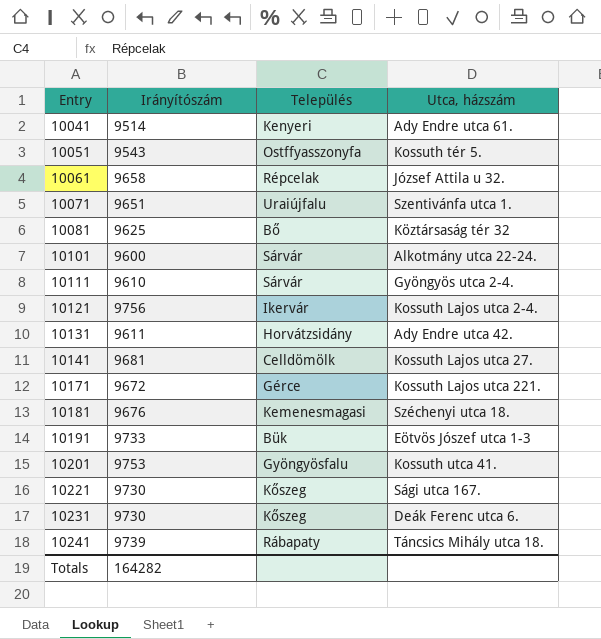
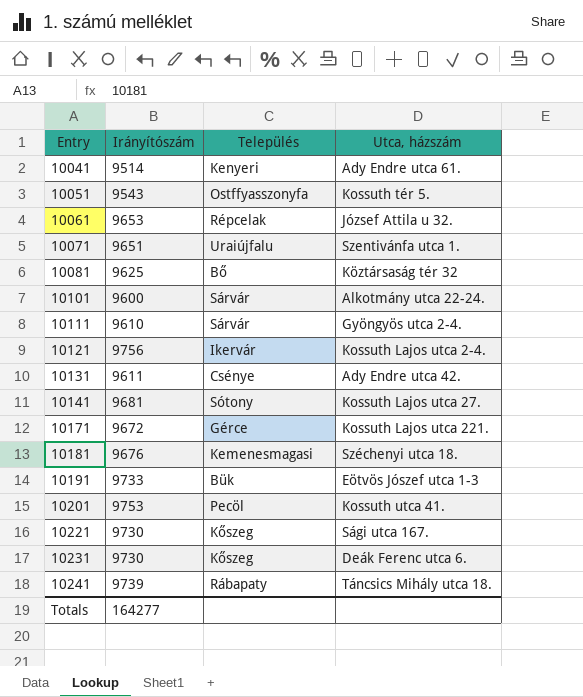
10061 | Irányítószám: 9658 -> 9653
10131 | Település: Horvátzsidány -> Csénye
10141 | Település: Celldömölk -> Sótony
10201 | Település: Gyöngyösfalu -> Pecöl
Totals | Irányítószám: 164282 -> 164277

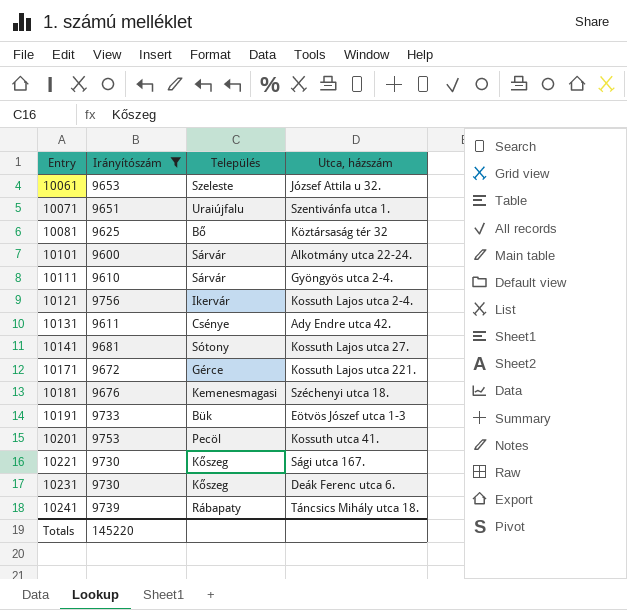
filter: none -> Irányítószám >= 9600
10061 | Település: Répcelak -> Szeleste
Totals | Irányítószám: 164277 -> 145220

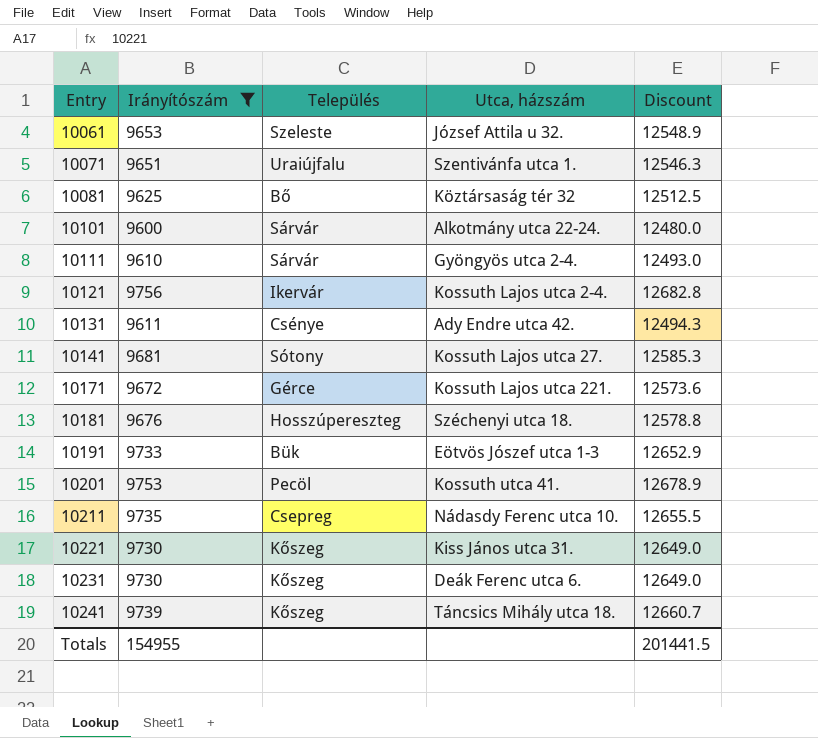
column Discount | formula: none -> [Irányítószám] * 1.3
10181 | Település: Kemenesmagasi -> Hosszúpereszteg
row 10211: none -> 9735 | Csepreg | Nádasdy Ferenc utca 10. | 12655.5
10221 | Utca, házszám: Sági utca 167. -> Kiss János utca 31.
10241 | Település: Rábapaty -> Kőszeg
Totals | Irányítószám: 145220 -> 154955

